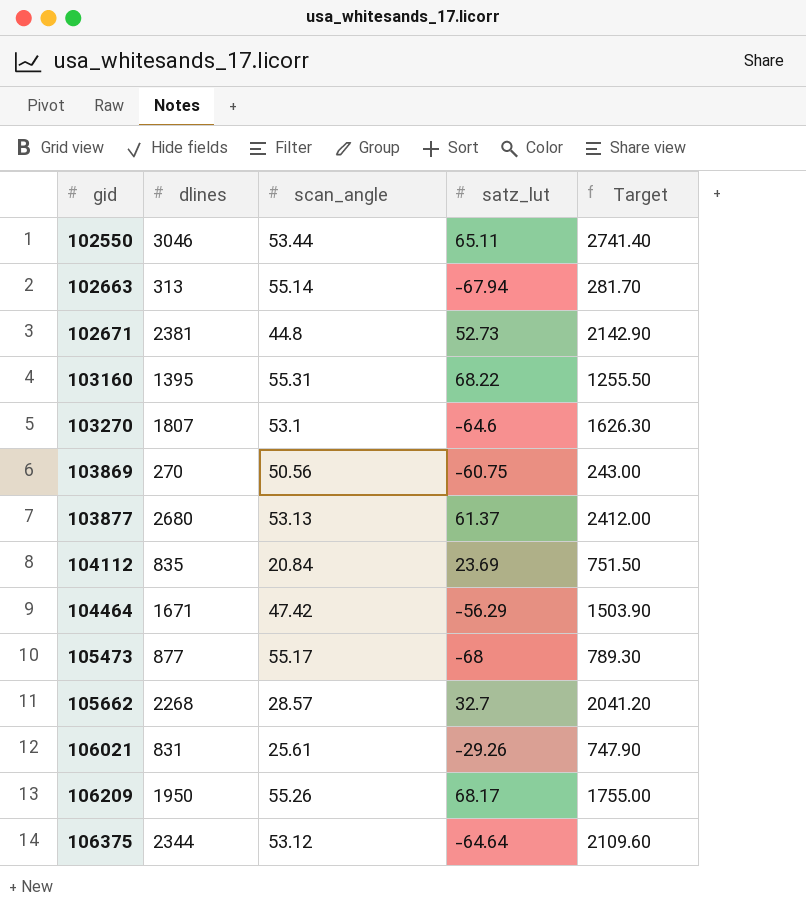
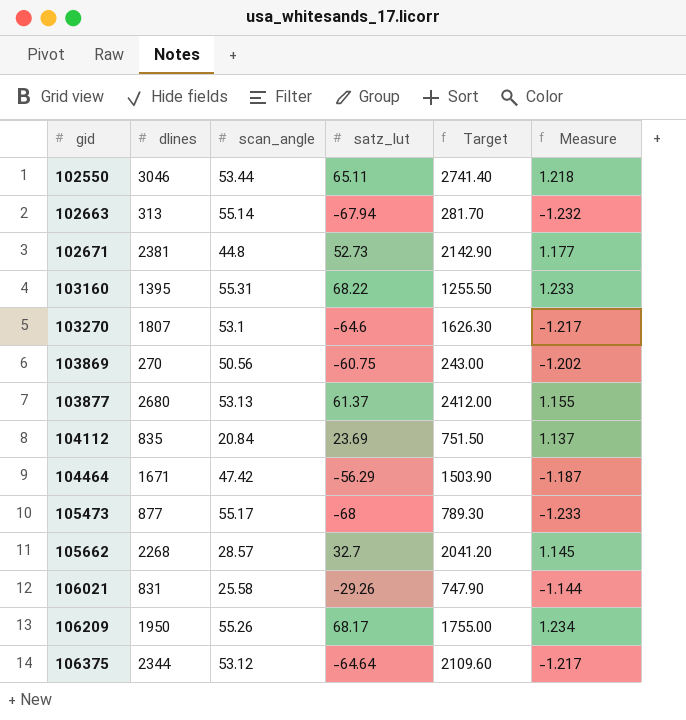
column Measure | formula: none -> [satz_lut] / [scan_angle]
106021 | scan_angle: 25.61 -> 25.58

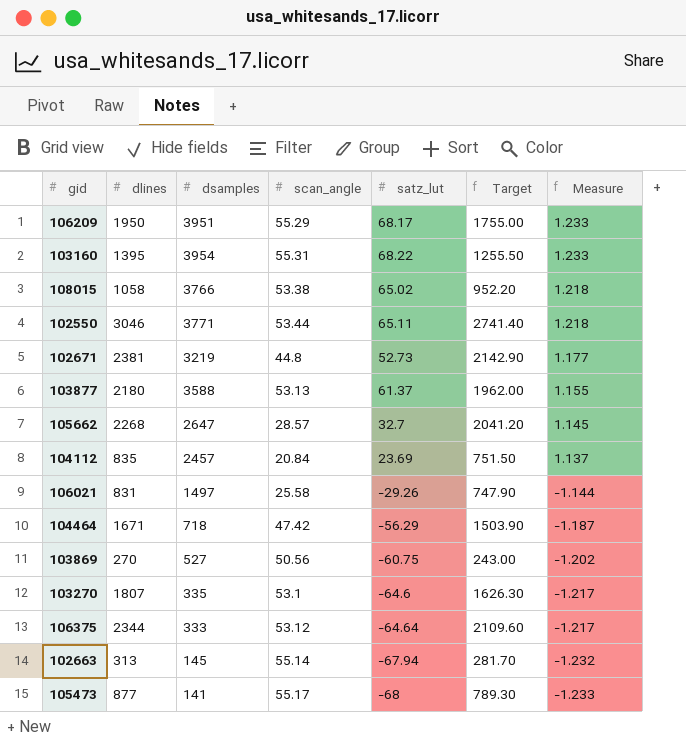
row order: gid ascending -> Measure descending
column dsamples | position: none -> 3
106209 | scan_angle: 55.26 -> 55.29
106209 | Measure: 1.234 -> 1.233
row 108015: none -> 1058 | 3766 | 53.38 | 65.02 | 952.20 | 1.218
103877 | dlines: 2680 -> 2180
103877 | Target: 2412.00 -> 1962.00

